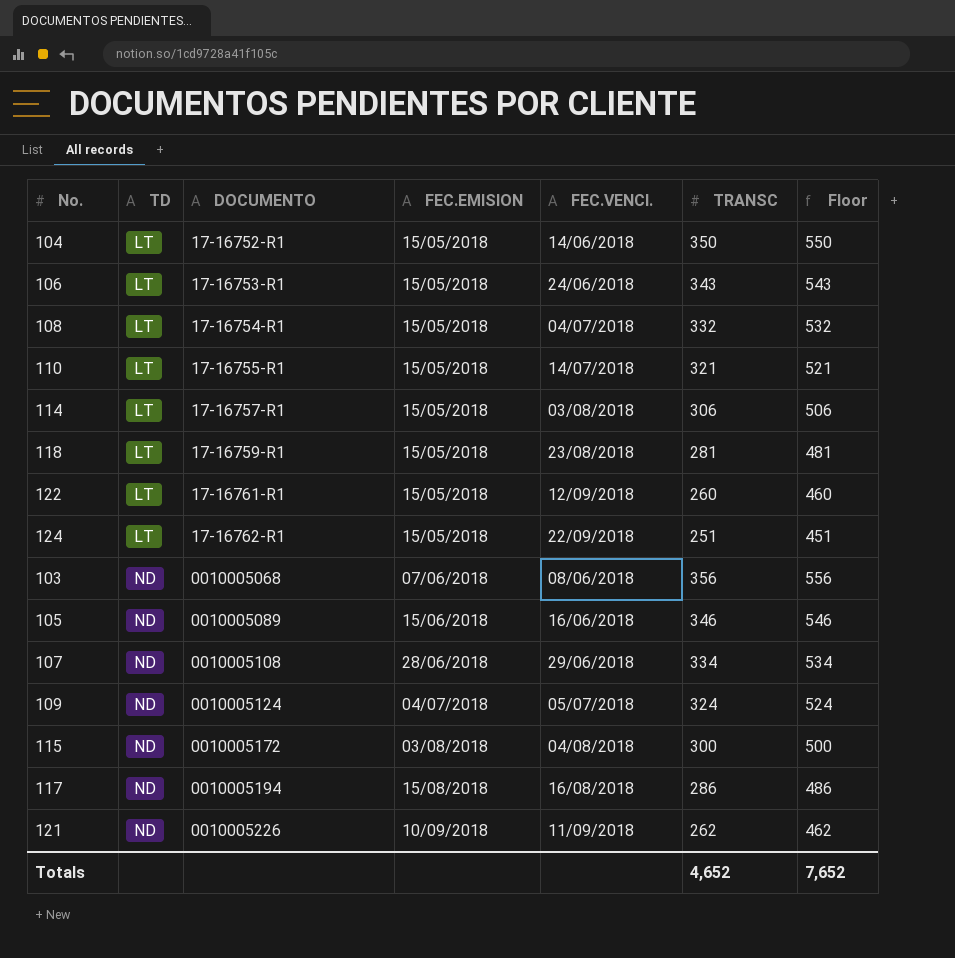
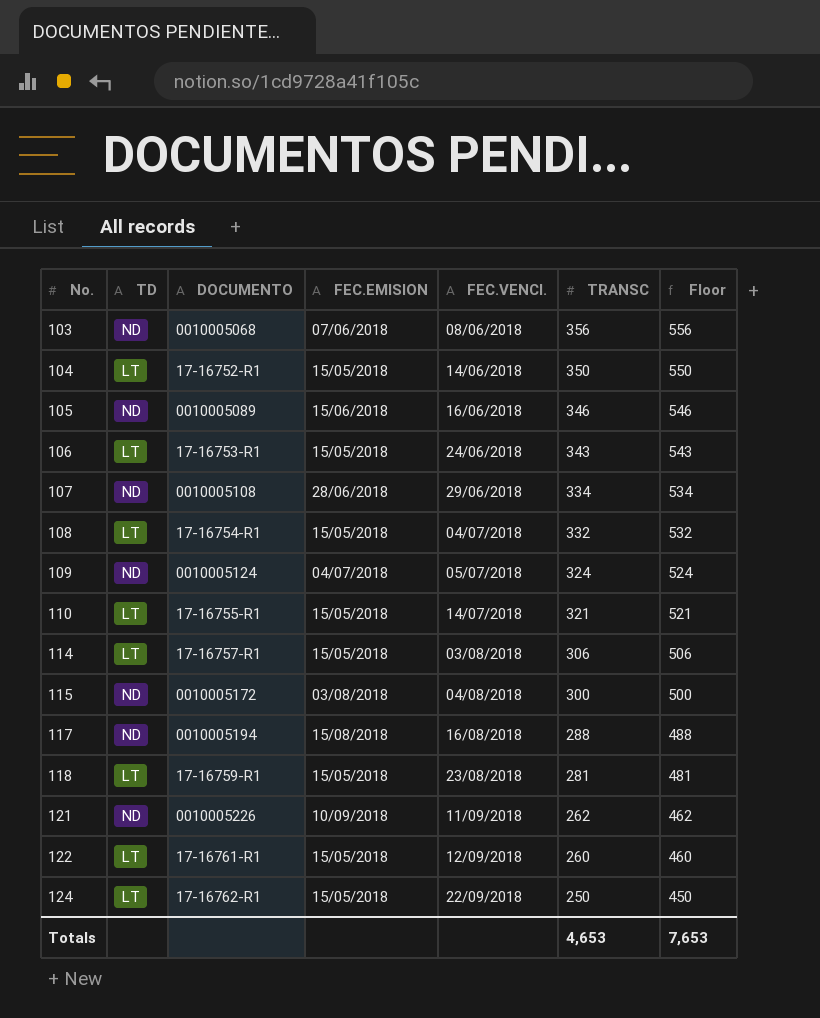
row order: TD ascending -> No. ascending
117 | TRANSC: 286 -> 288
117 | Floor: 486 -> 488
124 | TRANSC: 251 -> 250
124 | Floor: 451 -> 450
Totals | TRANSC: 4,652 -> 4,653
Totals | Floor: 7,652 -> 7,653

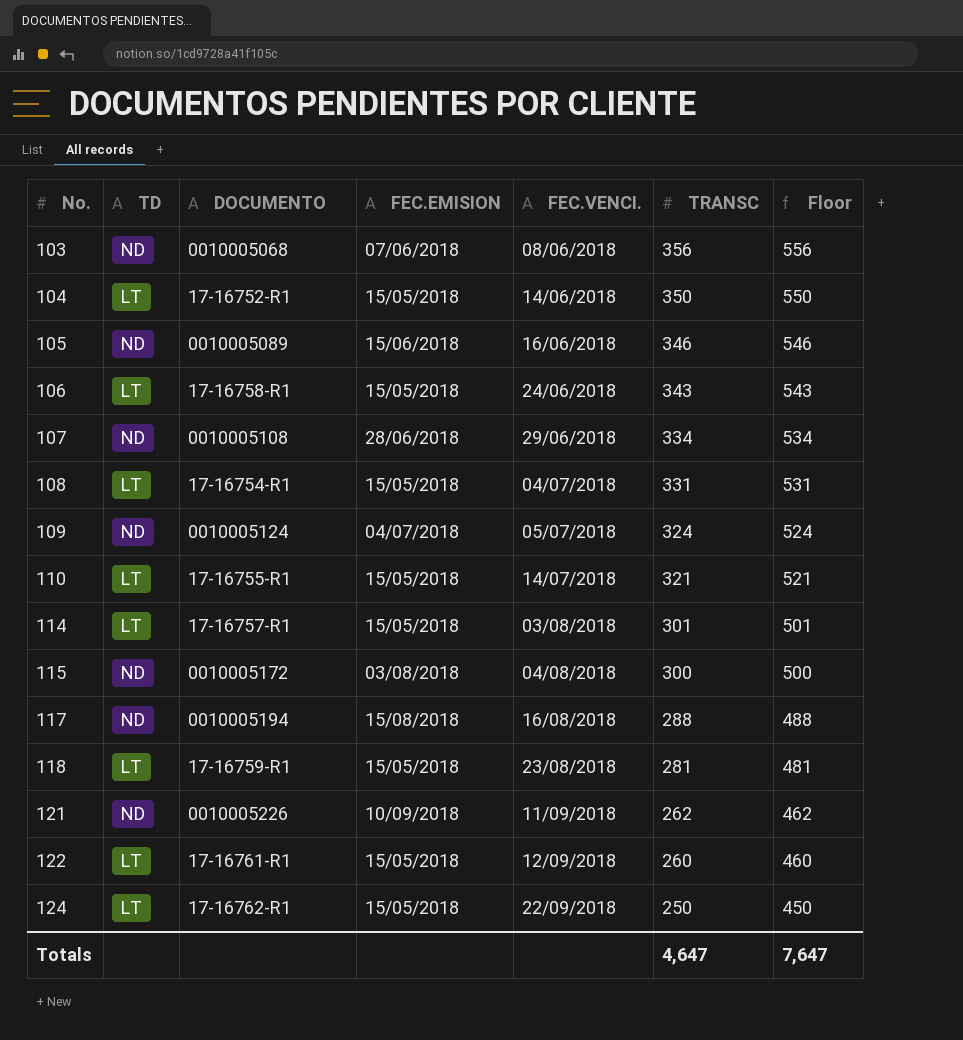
106 | DOCUMENTO: 17-16753-R1 -> 17-16758-R1
108 | TRANSC: 332 -> 331
108 | Floor: 532 -> 531
114 | TRANSC: 306 -> 301
114 | Floor: 506 -> 501
Totals | TRANSC: 4,653 -> 4,647
Totals | Floor: 7,653 -> 7,647

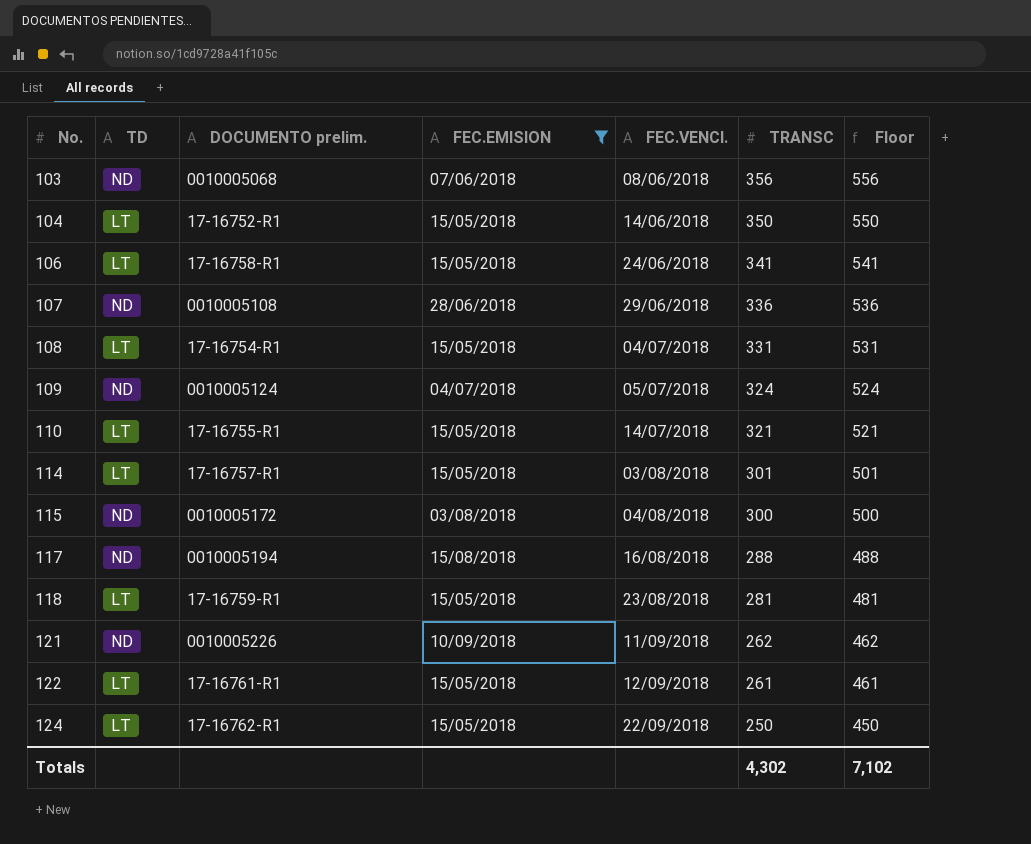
filter: none -> FEC.EMISION != 15/06/2018
column name: DOCUMENTO -> DOCUMENTO prelim.
106 | TRANSC: 343 -> 341
106 | Floor: 543 -> 541
107 | TRANSC: 334 -> 336
107 | Floor: 534 -> 536
122 | TRANSC: 260 -> 261
122 | Floor: 460 -> 461
Totals | TRANSC: 4,647 -> 4,302
Totals | Floor: 7,647 -> 7,102

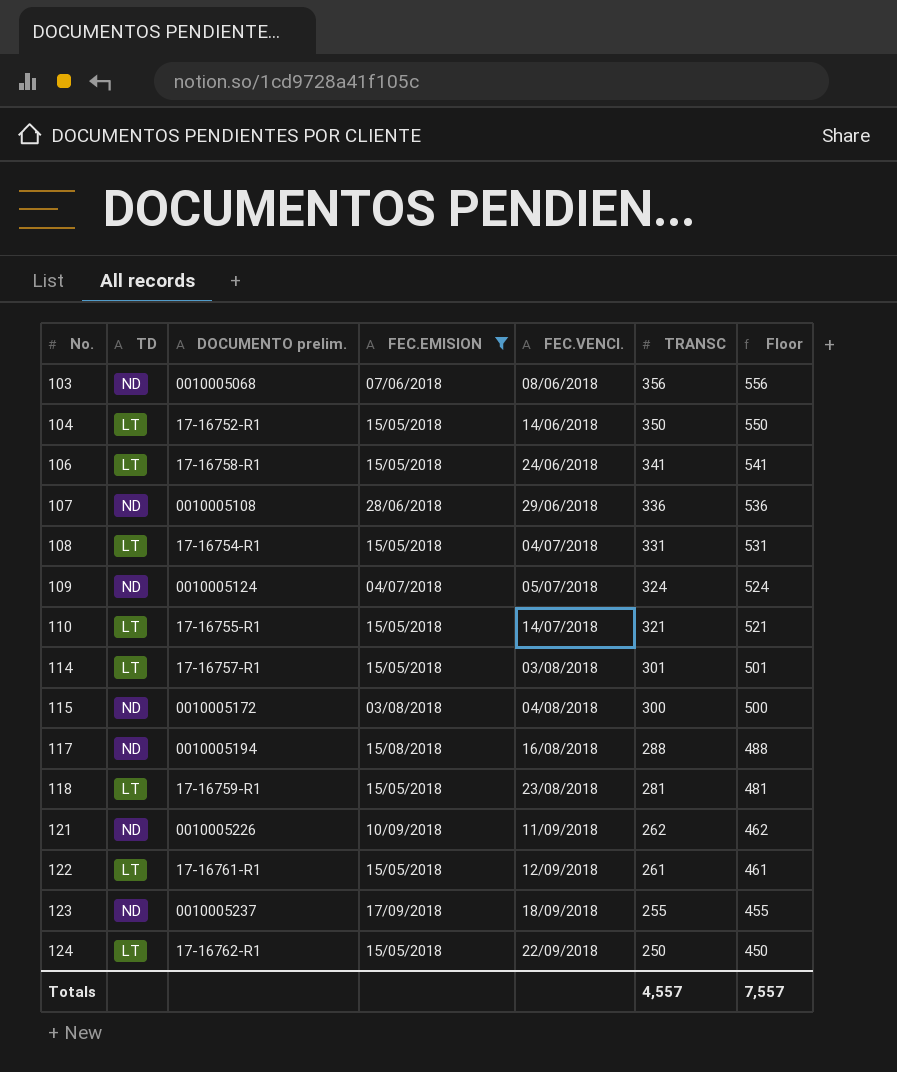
row 123: none -> ND | 0010005237 | 17/09/2018 | 18/09/2018 | 255 | 455
Totals | TRANSC: 4,302 -> 4,557
Totals | Floor: 7,102 -> 7,557

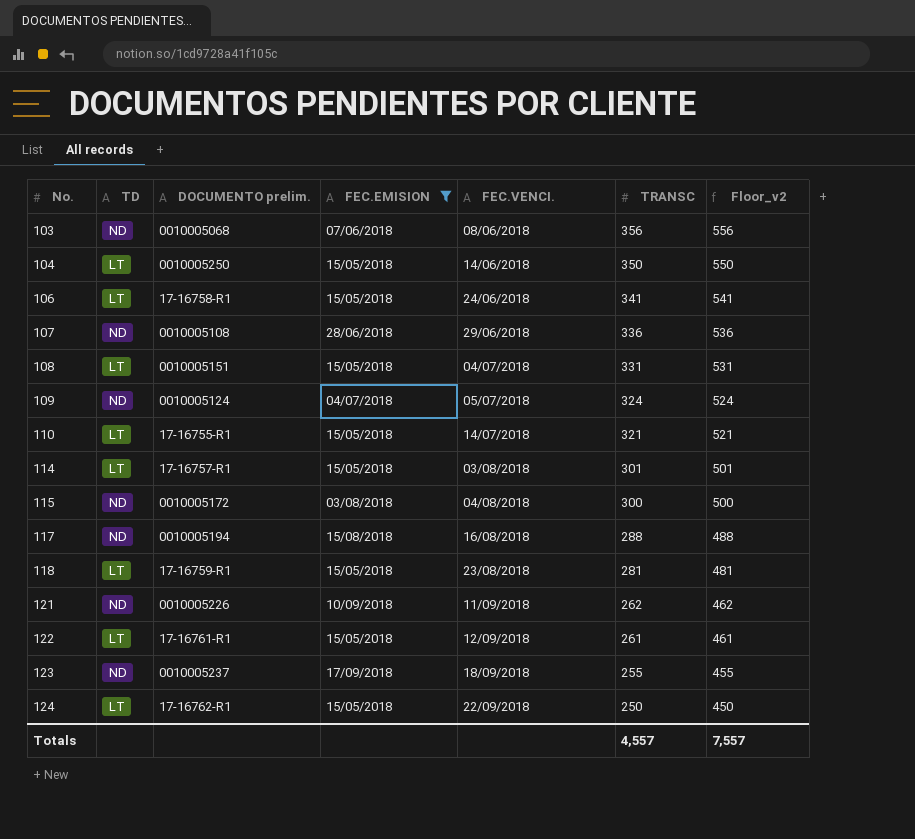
column name: Floor -> Floor_v2
104 | DOCUMENTO prelim.: 17-16752-R1 -> 0010005250
108 | DOCUMENTO prelim.: 17-16754-R1 -> 0010005151

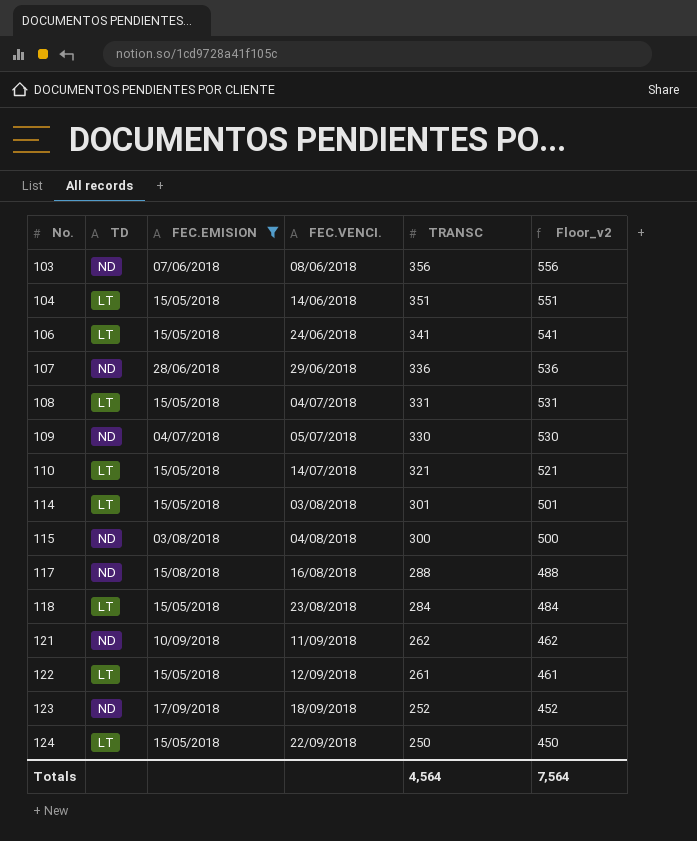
column DOCUMENTO prelim. | position: 3 -> none
104 | TRANSC: 350 -> 351
104 | Floor_v2: 550 -> 551
109 | TRANSC: 324 -> 330
109 | Floor_v2: 524 -> 530
118 | TRANSC: 281 -> 284
118 | Floor_v2: 481 -> 484
123 | TRANSC: 255 -> 252
123 | Floor_v2: 455 -> 452
Totals | TRANSC: 4,557 -> 4,564
Totals | Floor_v2: 7,557 -> 7,564

